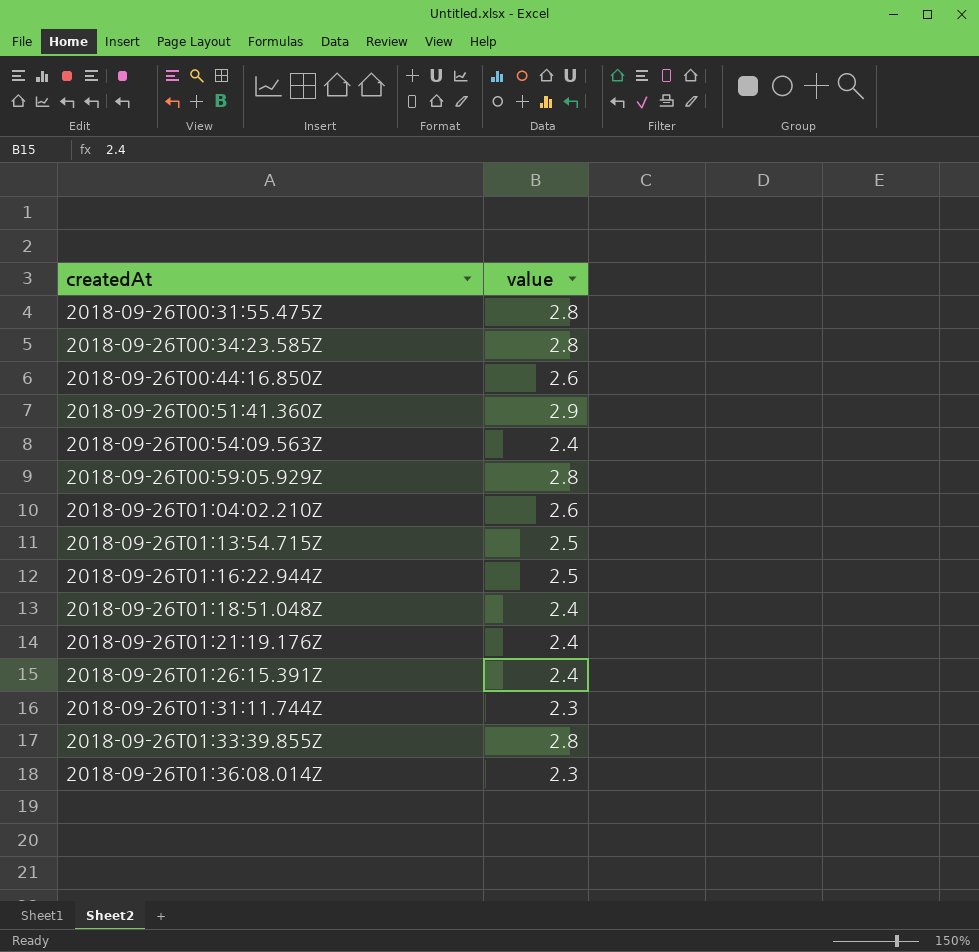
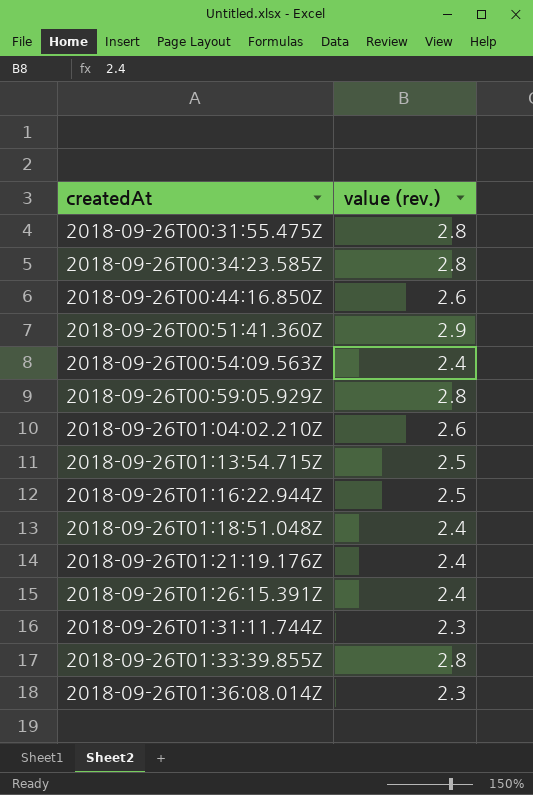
column name: value -> value (rev.)

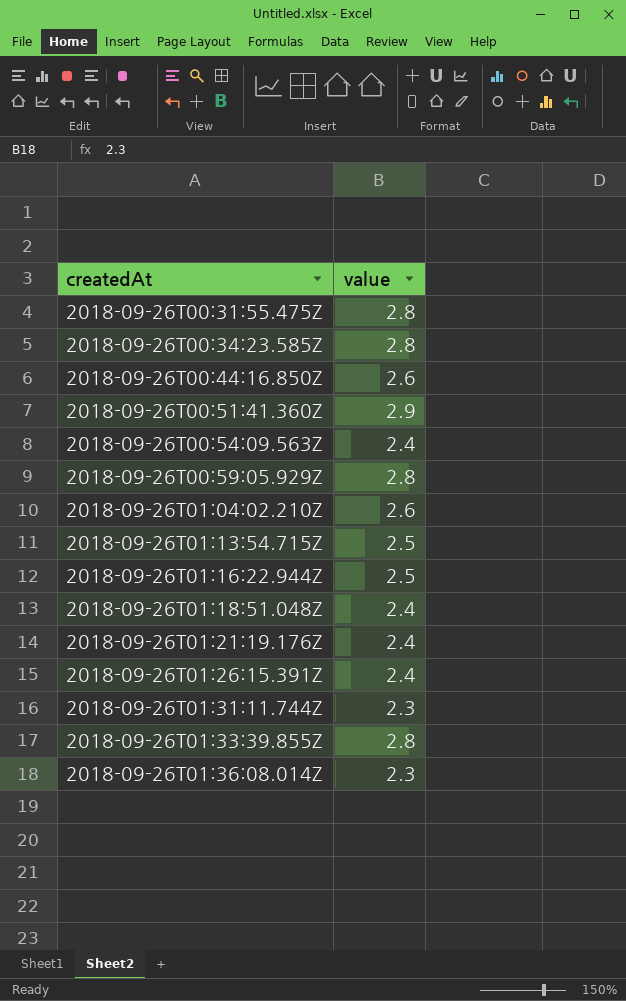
column name: value (rev.) -> value

